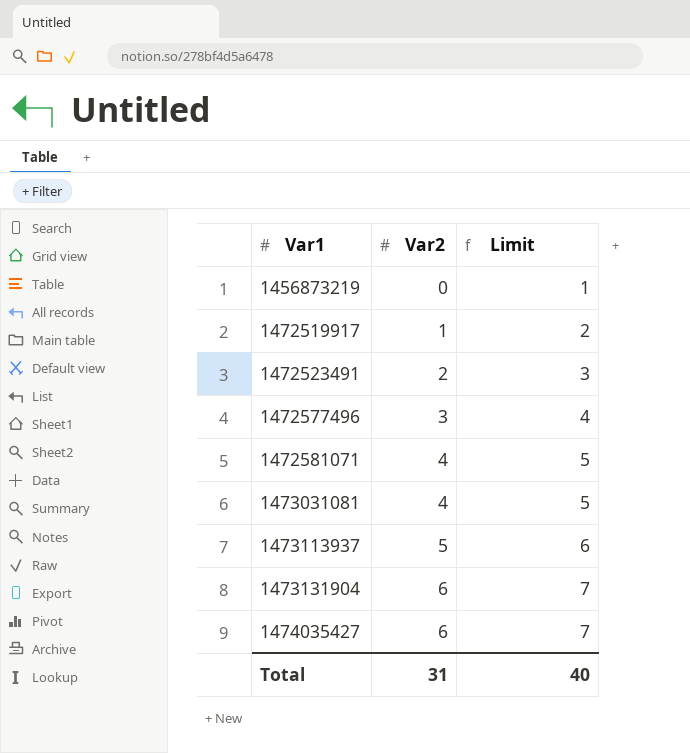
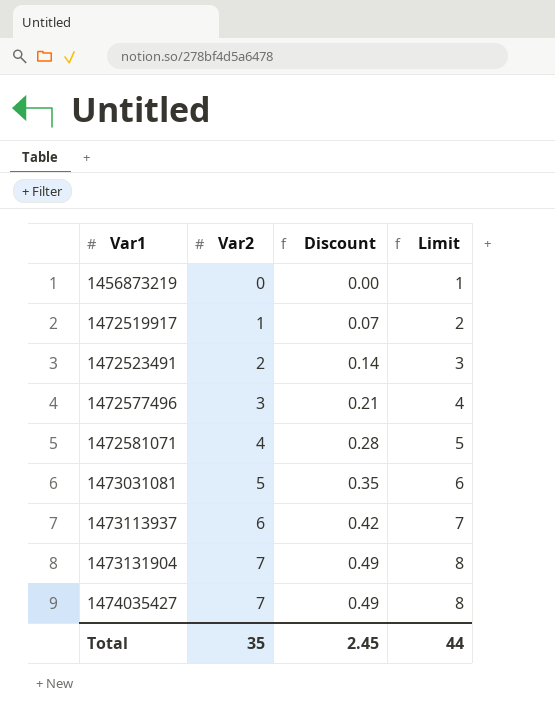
column Discount | formula: none -> [Var2] * 0.07
1473031081 | Var2: 4 -> 5
1473031081 | Limit: 5 -> 6
1473113937 | Var2: 5 -> 6
1473113937 | Limit: 6 -> 7
1473131904 | Var2: 6 -> 7
1473131904 | Limit: 7 -> 8
1474035427 | Var2: 6 -> 7
1474035427 | Limit: 7 -> 8
Total | Var2: 31 -> 35
Total | Limit: 40 -> 44

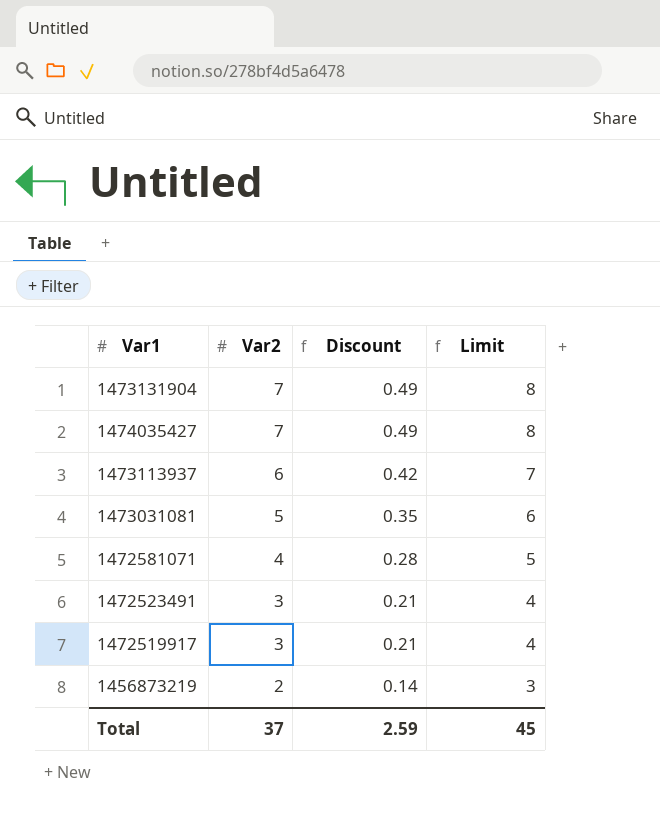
row order: Var1 ascending -> Var2 descending
row 1472577496: 3 | 0.21 | 4 -> none
1472523491 | Var2: 2 -> 3
1472523491 | Discount: 0.14 -> 0.21
1472523491 | Limit: 3 -> 4
1472519917 | Var2: 1 -> 3
1472519917 | Discount: 0.07 -> 0.21
1472519917 | Limit: 2 -> 4
1456873219 | Var2: 0 -> 2
1456873219 | Discount: 0.00 -> 0.14
1456873219 | Limit: 1 -> 3
Total | Var2: 35 -> 37
Total | Discount: 2.45 -> 2.59
Total | Limit: 44 -> 45

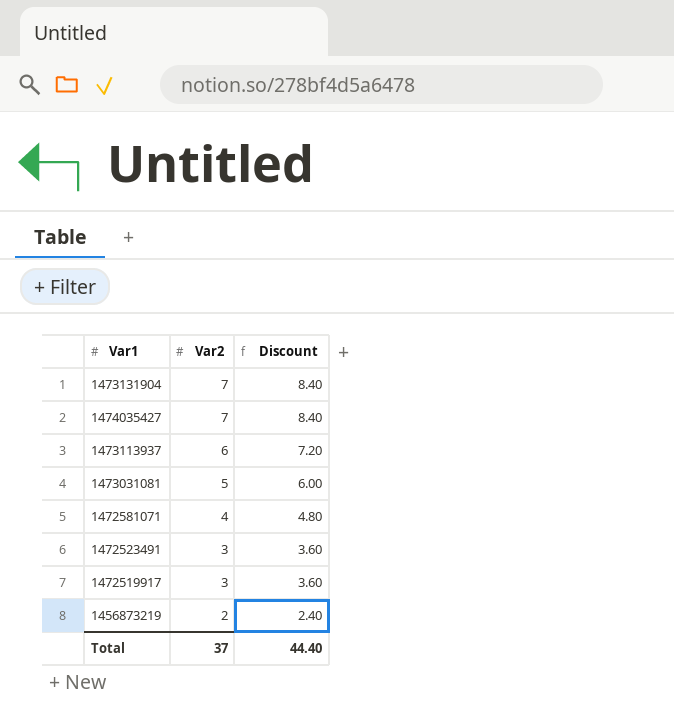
column Limit | formula: [Var2] + 1 -> none
column Discount | formula: [Var2] * 0.07 -> [Var2] * 1.2
Total | Discount: 2.59 -> 44.40

